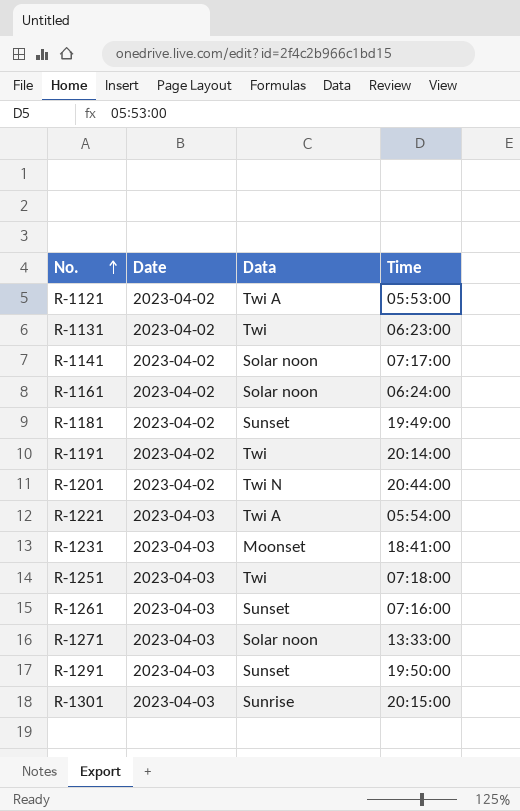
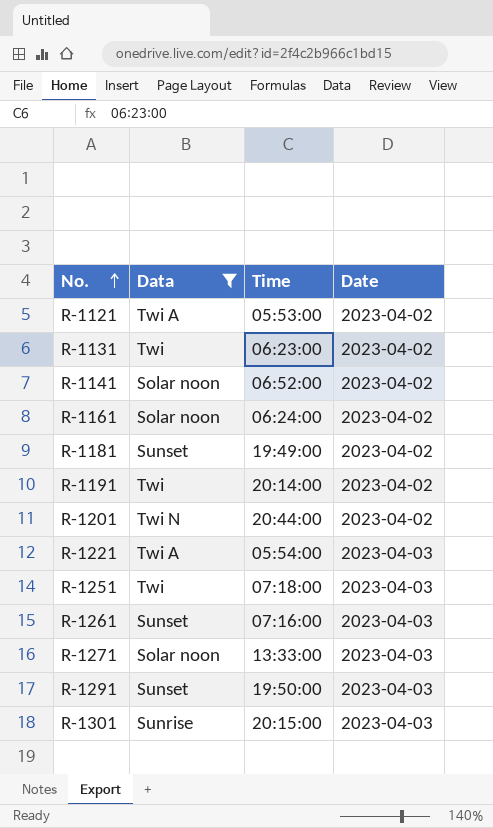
filter: none -> Data != Moonset
column Date | position: 2 -> 4
R-1141 | Time: 07:17:00 -> 06:52:00

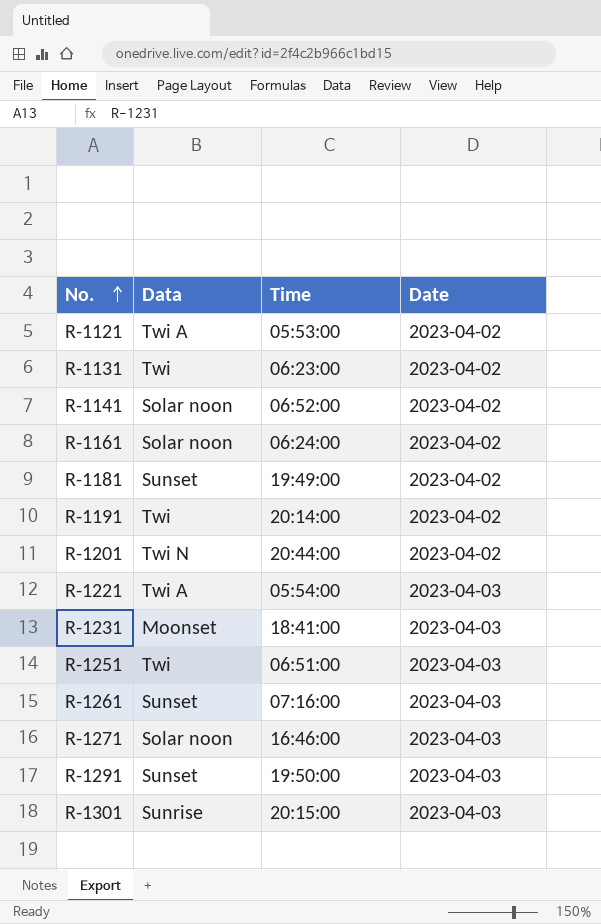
filter: Data != Moonset -> none
R-1251 | Time: 07:18:00 -> 06:51:00
R-1271 | Time: 13:33:00 -> 16:46:00

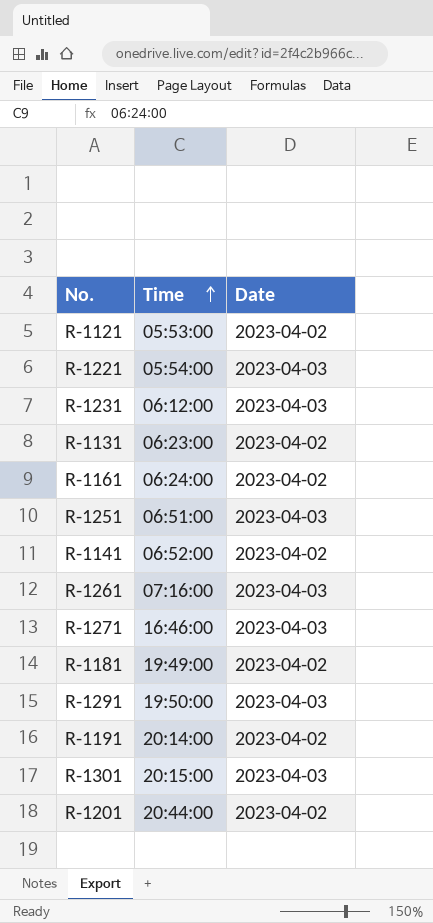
row order: No. ascending -> Time ascending
column Data | position: 2 -> none
R-1231 | Time: 18:41:00 -> 06:12:00

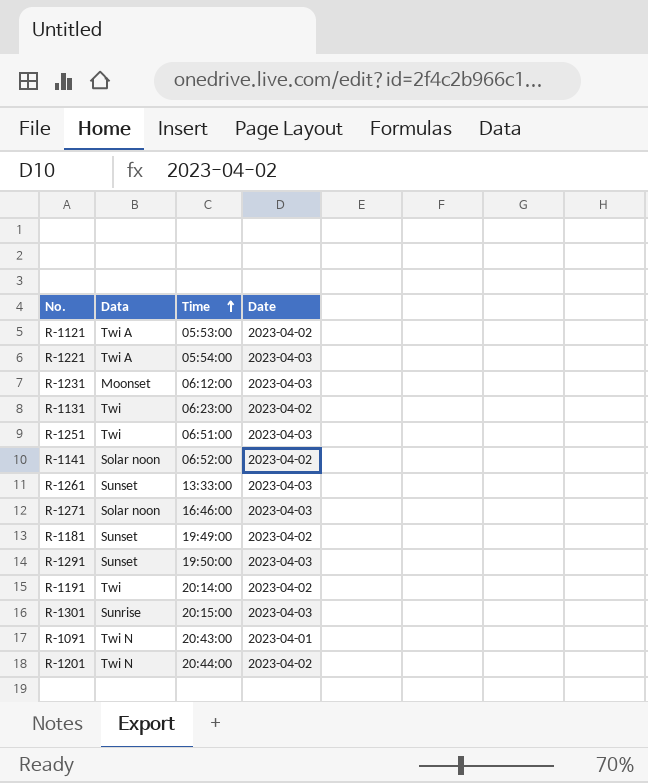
column Data | position: none -> 2
row R-1161: 06:24:00 | 2023-04-02 -> none
R-1261 | Time: 07:16:00 -> 13:33:00
row R-1091: none -> Twi N | 20:43:00 | 2023-04-01

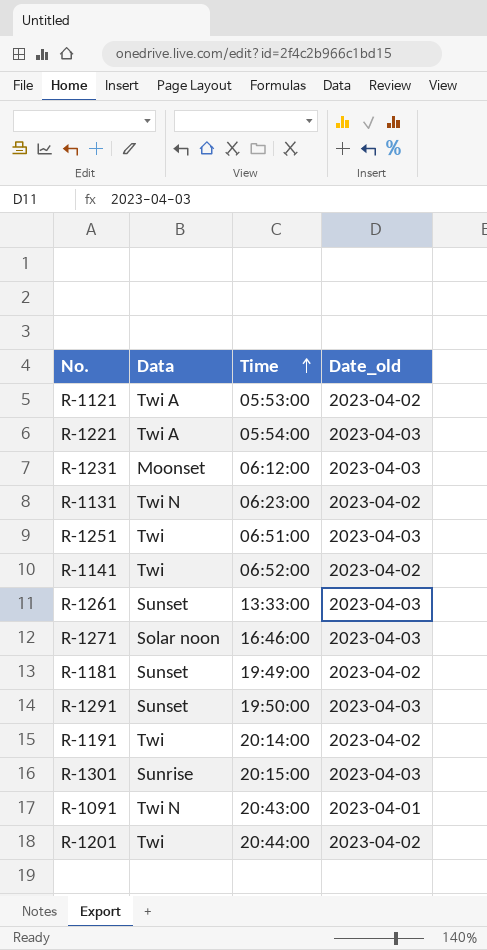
column name: Date -> Date_old
R-1131 | Data: Twi -> Twi N
R-1141 | Data: Solar noon -> Twi
R-1201 | Data: Twi N -> Twi

